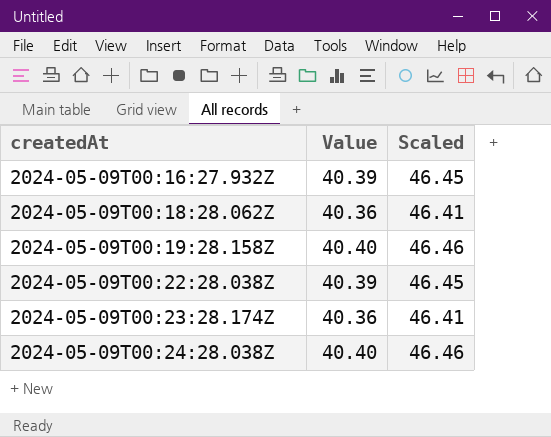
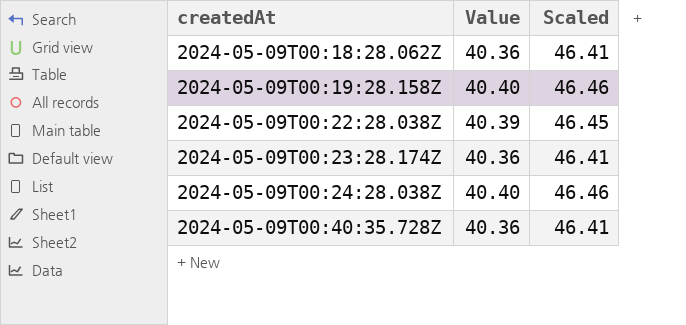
row 2024-05-09T00:16:27.932Z: 40.39 | 46.45 -> none
row 2024-05-09T00:40:35.728Z: none -> 40.36 | 46.41

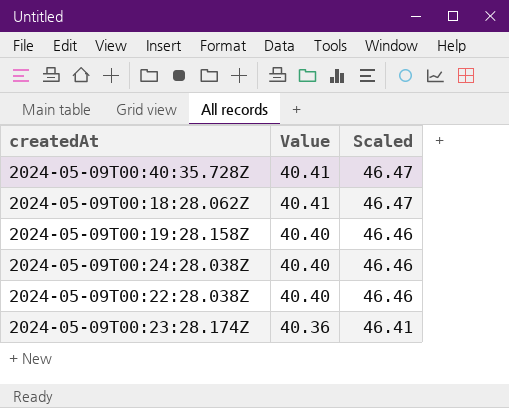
row order: createdAt ascending -> Value descending
2024-05-09T00:40:35.728Z | Value: 40.36 -> 40.41
2024-05-09T00:40:35.728Z | Scaled: 46.41 -> 46.47
2024-05-09T00:18:28.062Z | Value: 40.36 -> 40.41
2024-05-09T00:18:28.062Z | Scaled: 46.41 -> 46.47
2024-05-09T00:22:28.038Z | Value: 40.39 -> 40.40
2024-05-09T00:22:28.038Z | Scaled: 46.45 -> 46.46

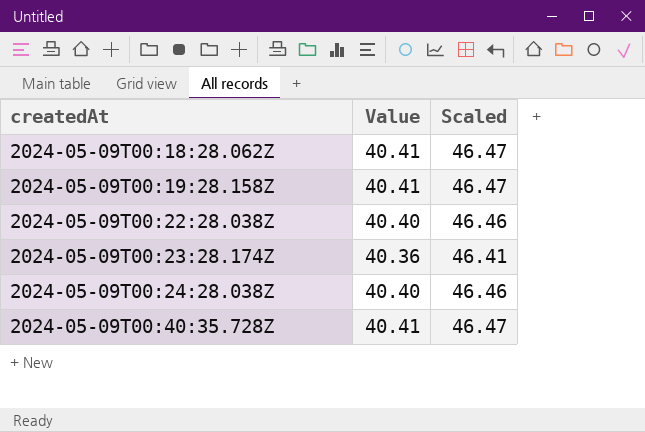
row order: Value descending -> createdAt ascending
2024-05-09T00:19:28.158Z | Value: 40.40 -> 40.41
2024-05-09T00:19:28.158Z | Scaled: 46.46 -> 46.47

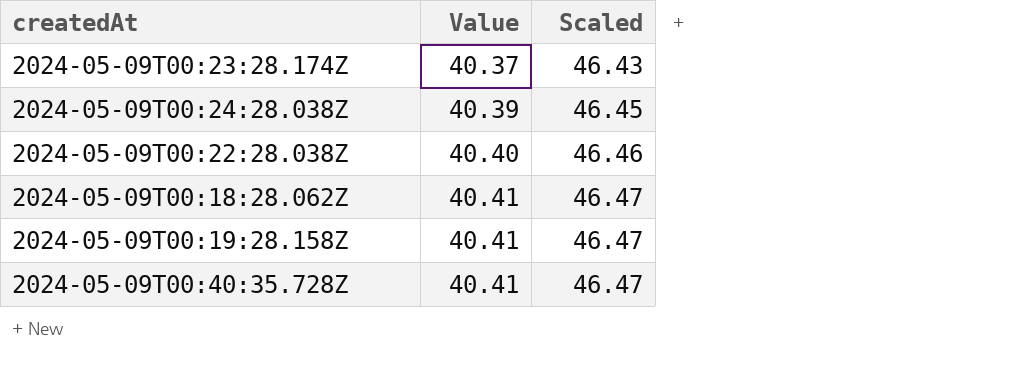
row order: createdAt ascending -> Value ascending
2024-05-09T00:23:28.174Z | Value: 40.36 -> 40.37
2024-05-09T00:23:28.174Z | Scaled: 46.41 -> 46.43
2024-05-09T00:24:28.038Z | Value: 40.40 -> 40.39
2024-05-09T00:24:28.038Z | Scaled: 46.46 -> 46.45

